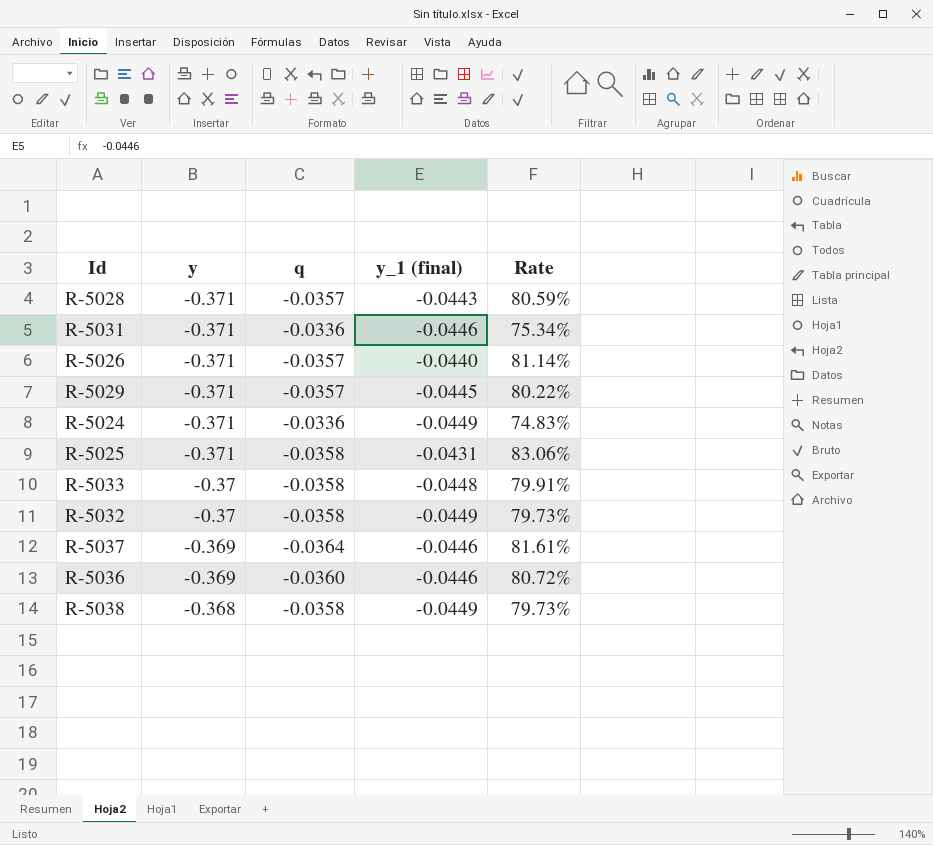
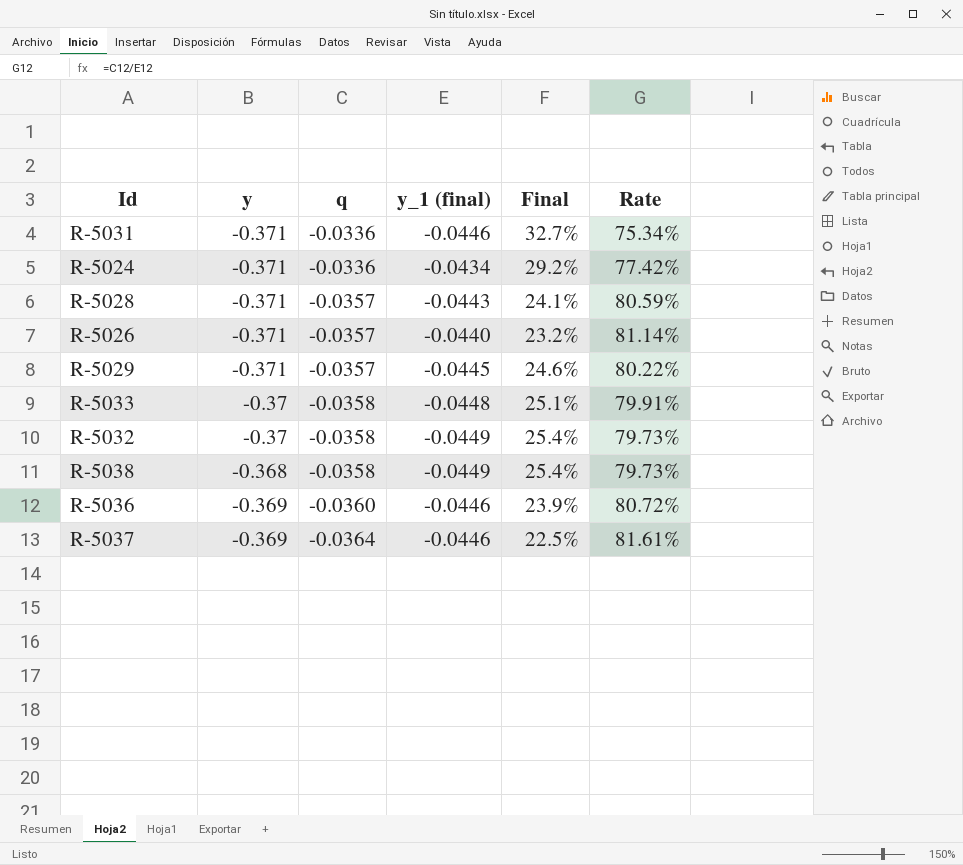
row order: y ascending -> q descending
column Final | formula: none -> ([y_1 (final)] - [q]) / [q]
row R-5025: -0.371 | -0.0358 | -0.0431 | 83.06% -> none
R-5024 | y_1 (final): -0.0449 -> -0.0434
R-5024 | Rate: 74.83% -> 77.42%

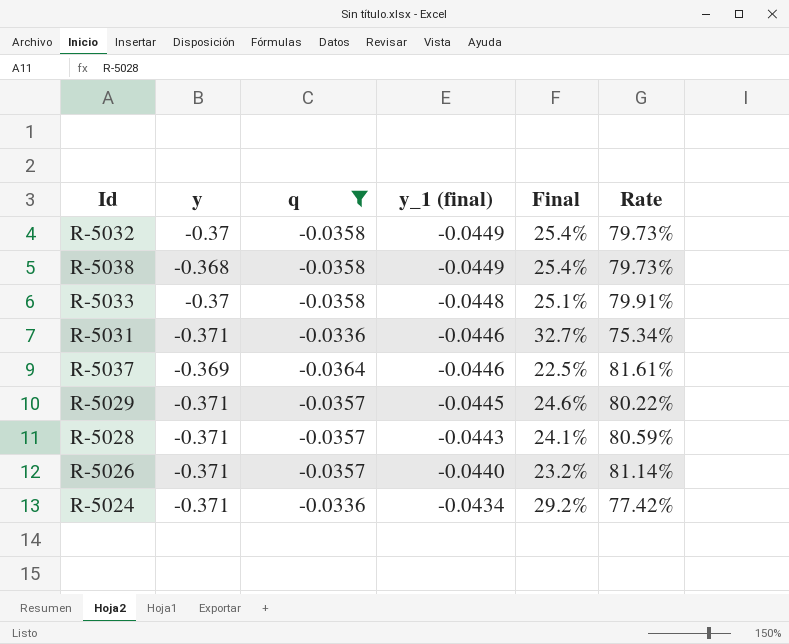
filter: none -> q != -0.0360
row order: q descending -> y_1 (final) ascending

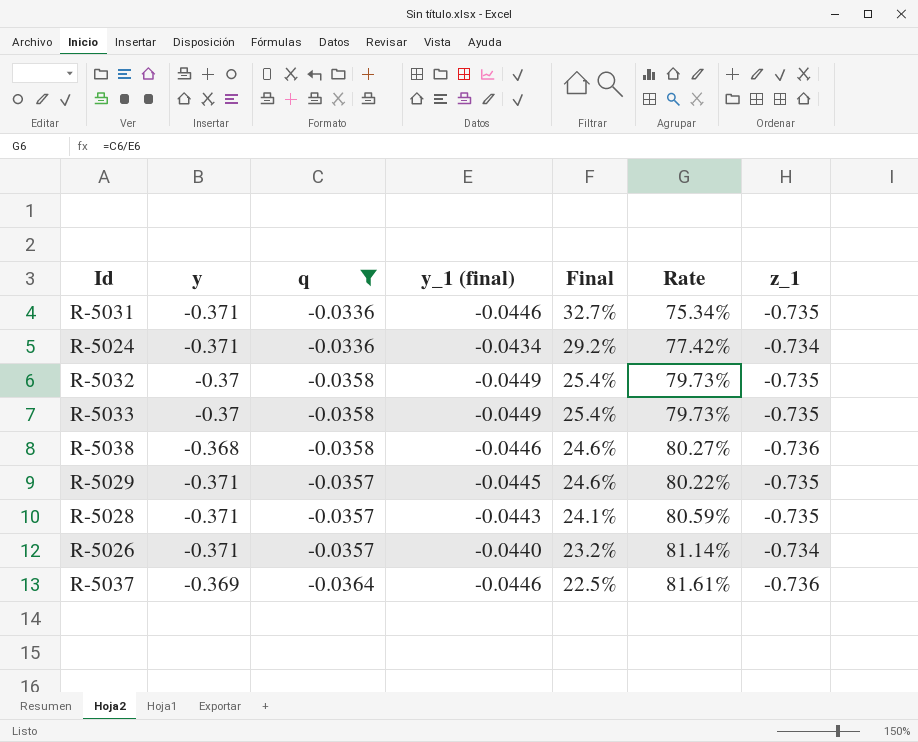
row order: y_1 (final) ascending -> Final descending
column z_1 | position: none -> 7
R-5033 | y_1 (final): -0.0448 -> -0.0449
R-5033 | Final: 25.1% -> 25.4%
R-5033 | Rate: 79.91% -> 79.73%
R-5038 | y_1 (final): -0.0449 -> -0.0446
R-5038 | Final: 25.4% -> 24.6%
R-5038 | Rate: 79.73% -> 80.27%

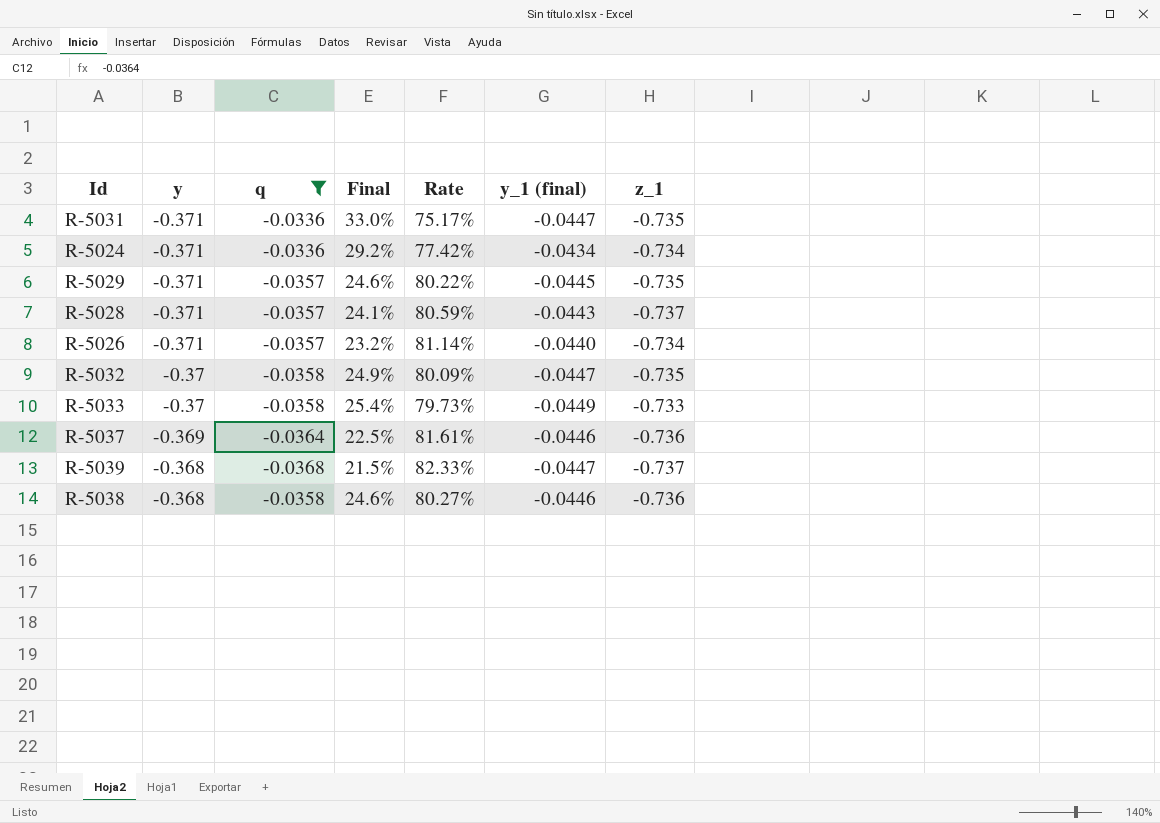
row order: Final descending -> y ascending
column y_1 (final) | position: 4 -> 6
R-5031 | Final: 32.7% -> 33.0%
R-5031 | Rate: 75.34% -> 75.17%
R-5031 | y_1 (final): -0.0446 -> -0.0447
R-5028 | z_1: -0.735 -> -0.737
R-5032 | Final: 25.4% -> 24.9%
R-5032 | Rate: 79.73% -> 80.09%
R-5032 | y_1 (final): -0.0449 -> -0.0447
R-5033 | z_1: -0.735 -> -0.733
row R-5039: none -> -0.368 | -0.0368 | 21.5% | 82.33% | -0.0447 | -0.737

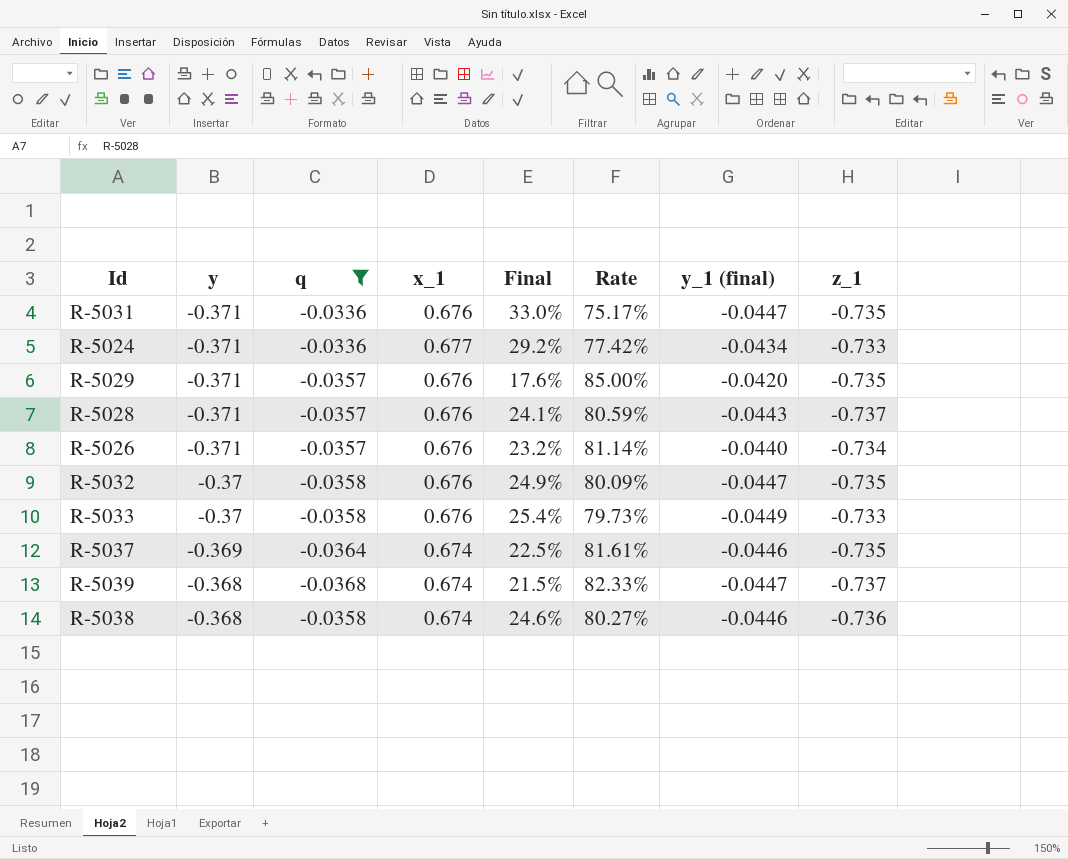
column x_1 | position: none -> 4
R-5024 | z_1: -0.734 -> -0.733
R-5029 | Final: 24.6% -> 17.6%
R-5029 | Rate: 80.22% -> 85.00%
R-5029 | y_1 (final): -0.0445 -> -0.0420
R-5037 | z_1: -0.736 -> -0.735

